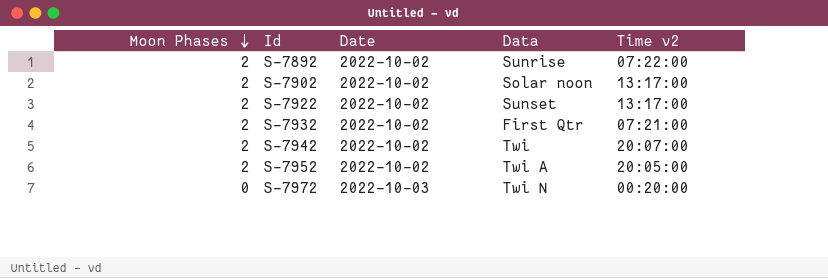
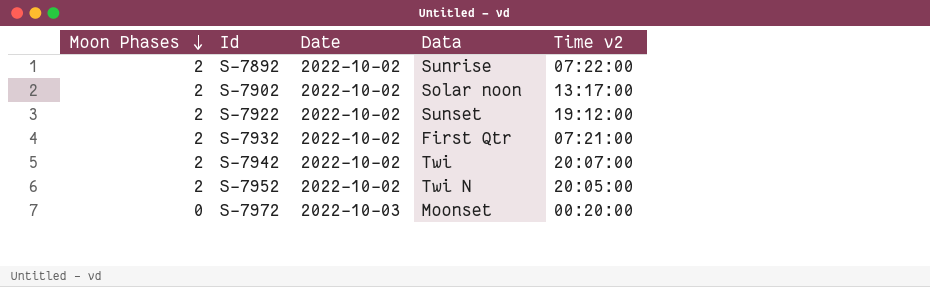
S-7922 | Time v2: 13:17:00 -> 19:12:00
S-7952 | Data: Twi A -> Twi N
S-7972 | Data: Twi N -> Moonset

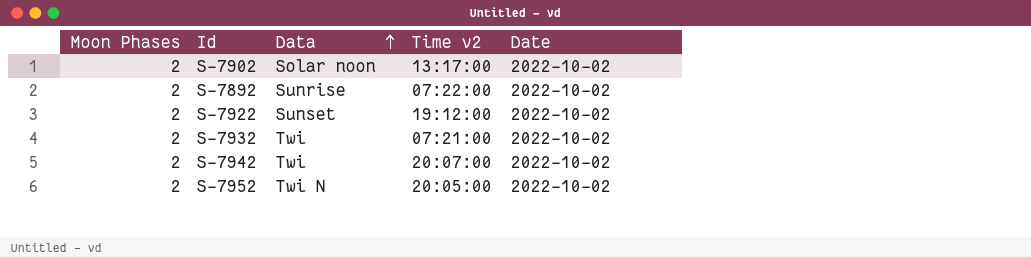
row order: Moon Phases descending -> Data ascending
column Date | position: 3 -> 5
row S-7972: 0 | 2022-10-03 | Moonset | 00:20:00 -> none
S-7932 | Data: First Qtr -> Twi

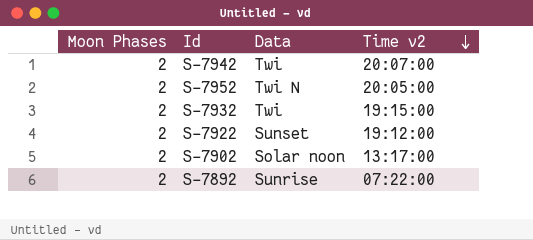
row order: Data ascending -> Time v2 descending
column Date | position: 5 -> none
S-7932 | Time v2: 07:21:00 -> 19:15:00

